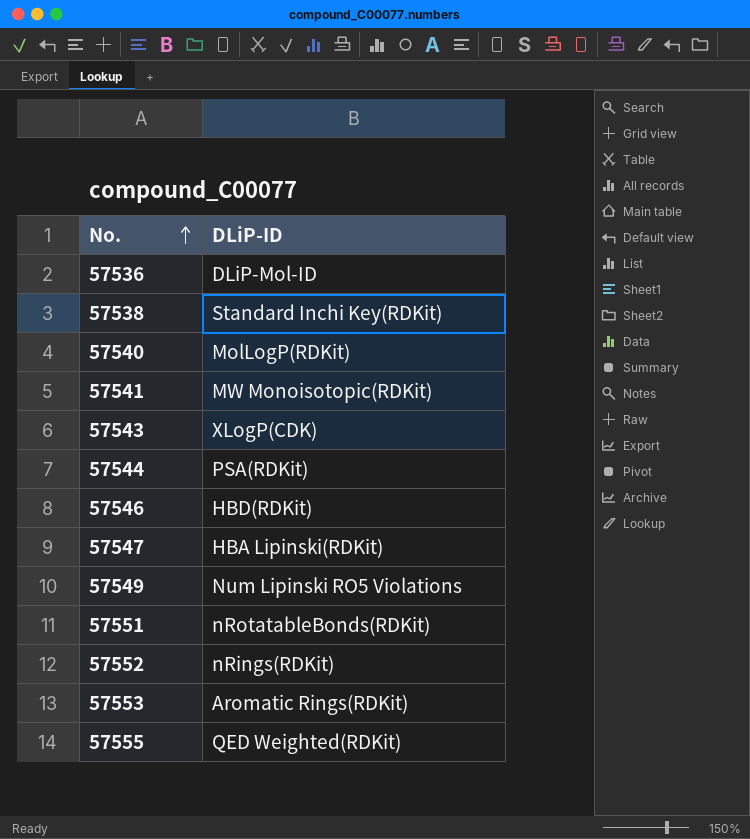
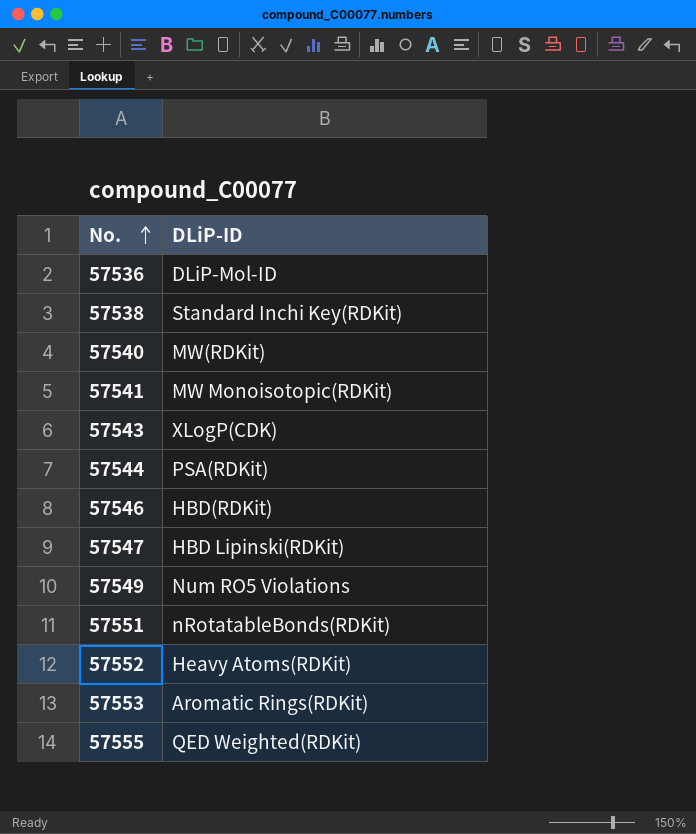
57540 | DLiP-ID: MolLogP(RDKit) -> MW(RDKit)
57547 | DLiP-ID: HBA Lipinski(RDKit) -> HBD Lipinski(RDKit)
57549 | DLiP-ID: Num Lipinski RO5 Violations -> Num RO5 Violations
57552 | DLiP-ID: nRings(RDKit) -> Heavy Atoms(RDKit)

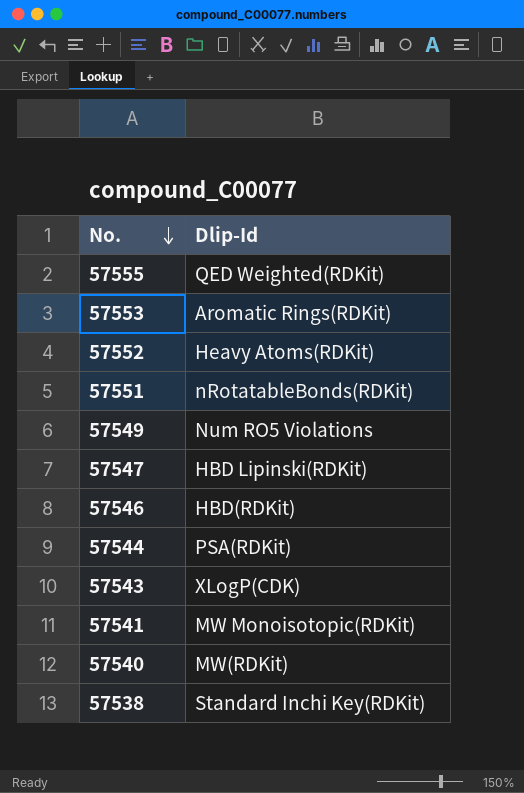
row order: No. ascending -> No. descending
column name: DLiP-ID -> Dlip-Id
row 57536: DLiP-Mol-ID -> none

